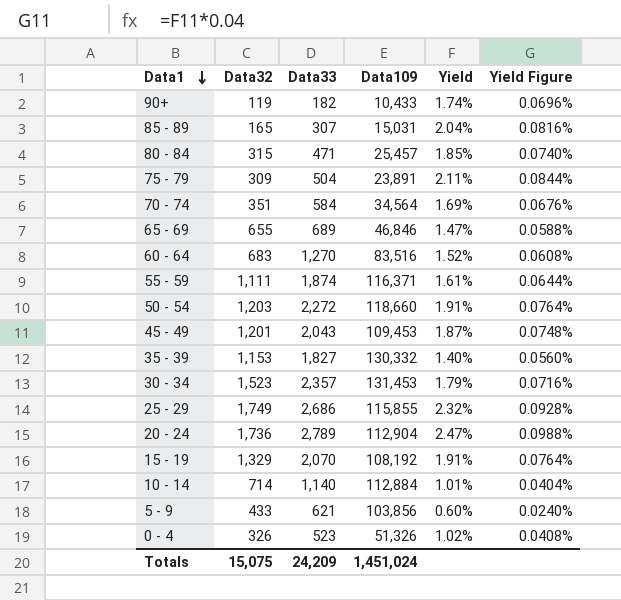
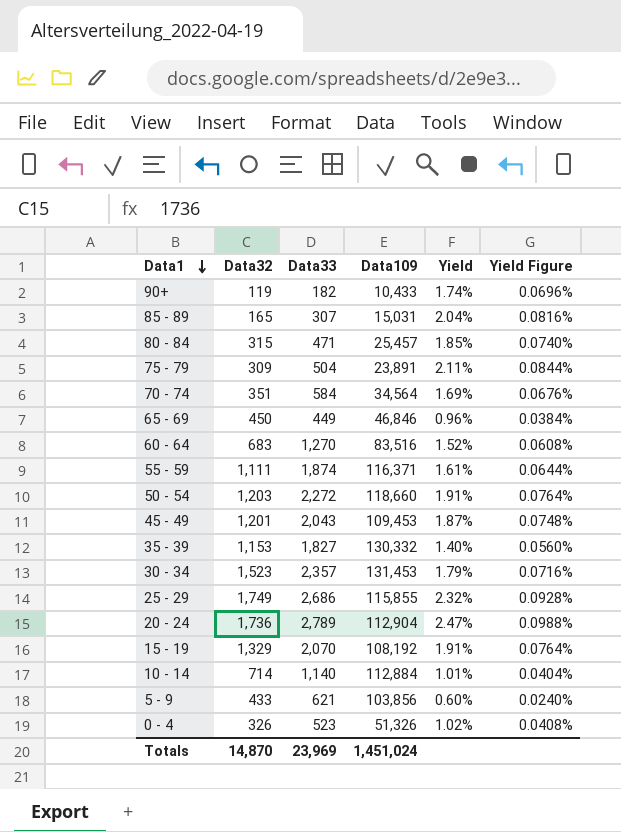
65 - 69 | Data32: 655 -> 450
65 - 69 | Data33: 689 -> 449
65 - 69 | Yield: 1.47% -> 0.96%
65 - 69 | Yield Figure: 0.0588% -> 0.0384%
Totals | Data32: 15,075 -> 14,870
Totals | Data33: 24,209 -> 23,969

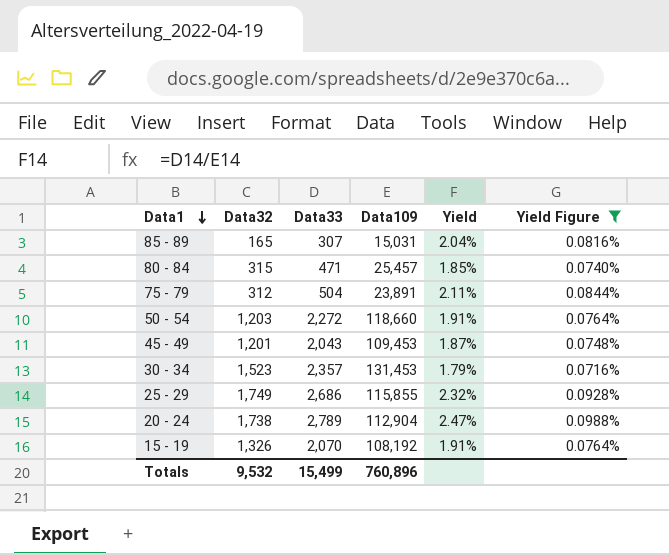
filter: none -> Yield Figure >= 0.0716%
75 - 79 | Data32: 309 -> 312
20 - 24 | Data32: 1,736 -> 1,738
15 - 19 | Data32: 1,329 -> 1,326
Totals | Data32: 14,870 -> 9,532
Totals | Data33: 23,969 -> 15,499
Totals | Data109: 1,451,024 -> 760,896

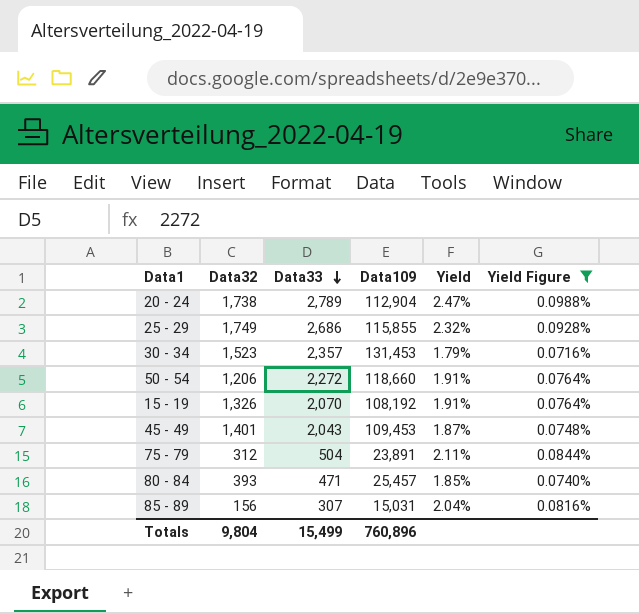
row order: Data1 descending -> Data33 descending
50 - 54 | Data32: 1,203 -> 1,206
45 - 49 | Data32: 1,201 -> 1,401
80 - 84 | Data32: 315 -> 393
85 - 89 | Data32: 165 -> 156
Totals | Data32: 9,532 -> 9,804

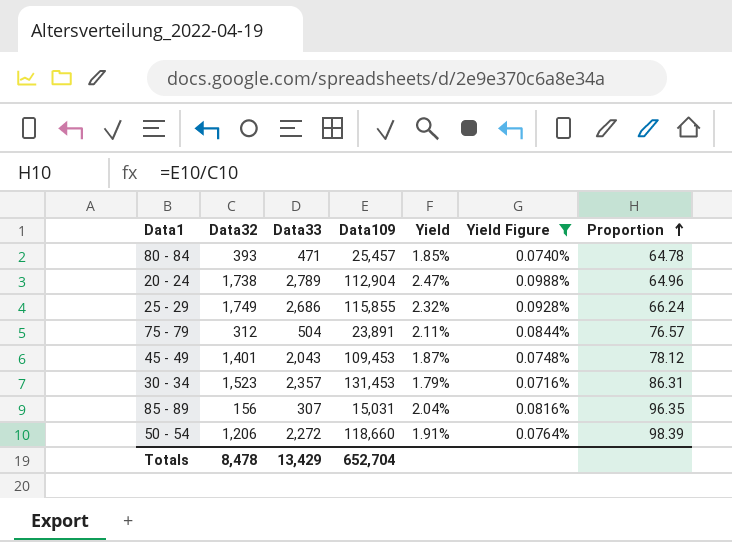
row order: Data33 descending -> Proportion ascending
column Proportion | formula: none -> [Data109] / [Data32]
row 15 - 19: 1,326 | 2,070 | 108,192 | 1.91% | 0.0764% -> none
Totals | Data32: 9,804 -> 8,478
Totals | Data33: 15,499 -> 13,429
Totals | Data109: 760,896 -> 652,704

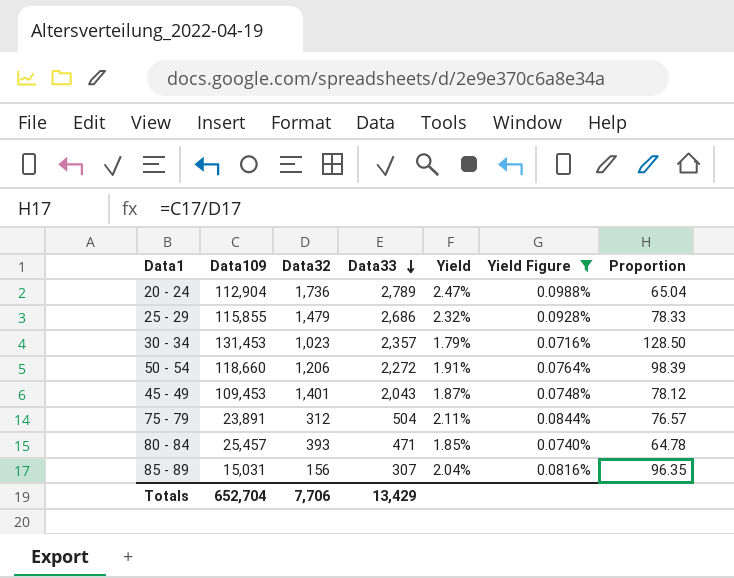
row order: Proportion ascending -> Data33 descending
column Data109 | position: 4 -> 2
20 - 24 | Data32: 1,738 -> 1,736
20 - 24 | Proportion: 64.96 -> 65.04
25 - 29 | Data32: 1,749 -> 1,479
25 - 29 | Proportion: 66.24 -> 78.33
30 - 34 | Data32: 1,523 -> 1,023
30 - 34 | Proportion: 86.31 -> 128.50
Totals | Data32: 8,478 -> 7,706

